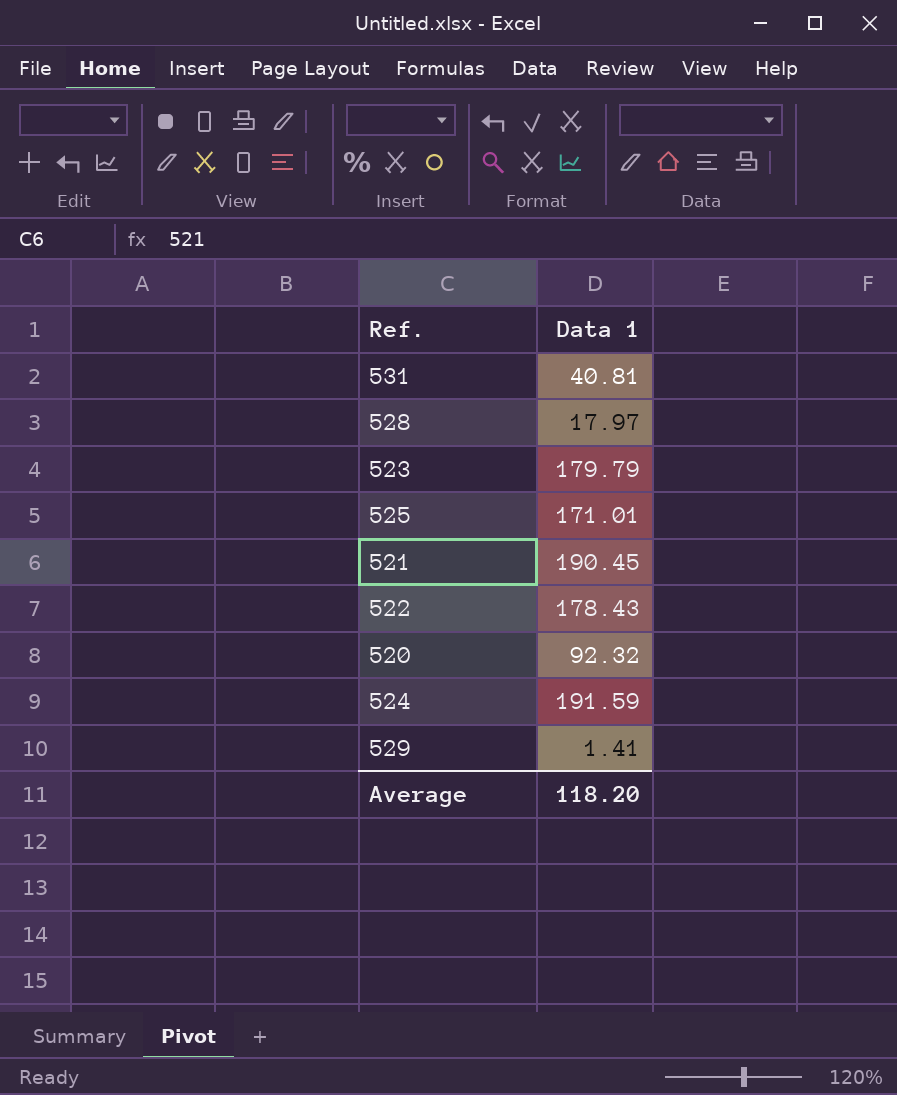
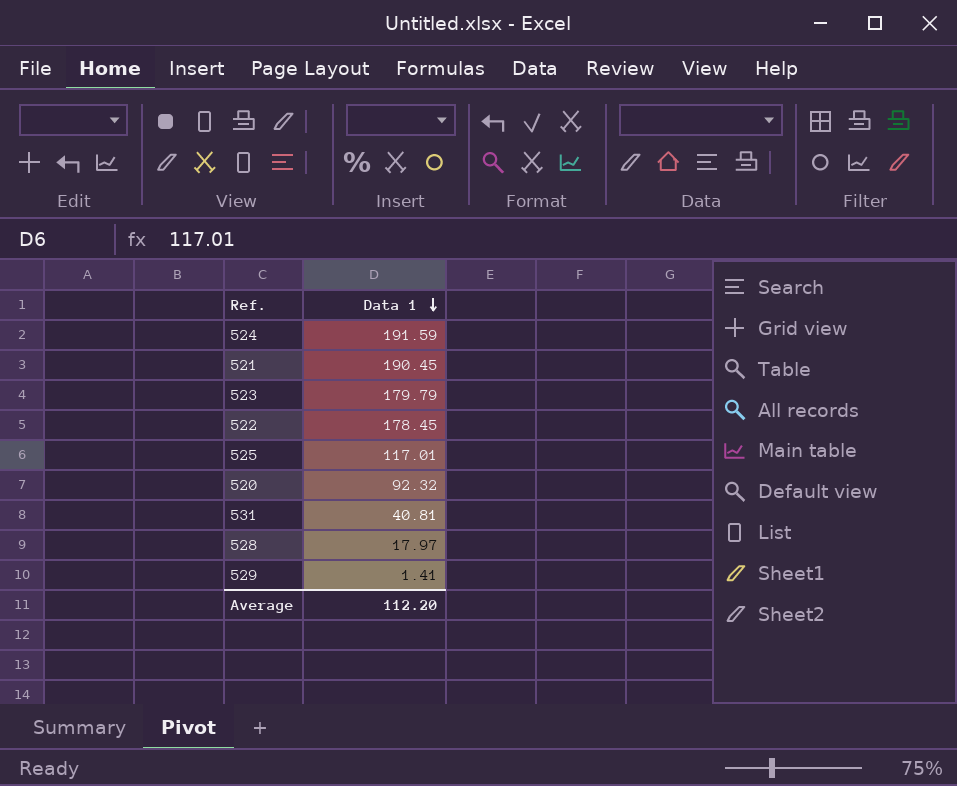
row order: none -> Data 1 descending
522 | Data 1: 178.43 -> 178.45
525 | Data 1: 171.01 -> 117.01
Average | Data 1: 118.20 -> 112.20

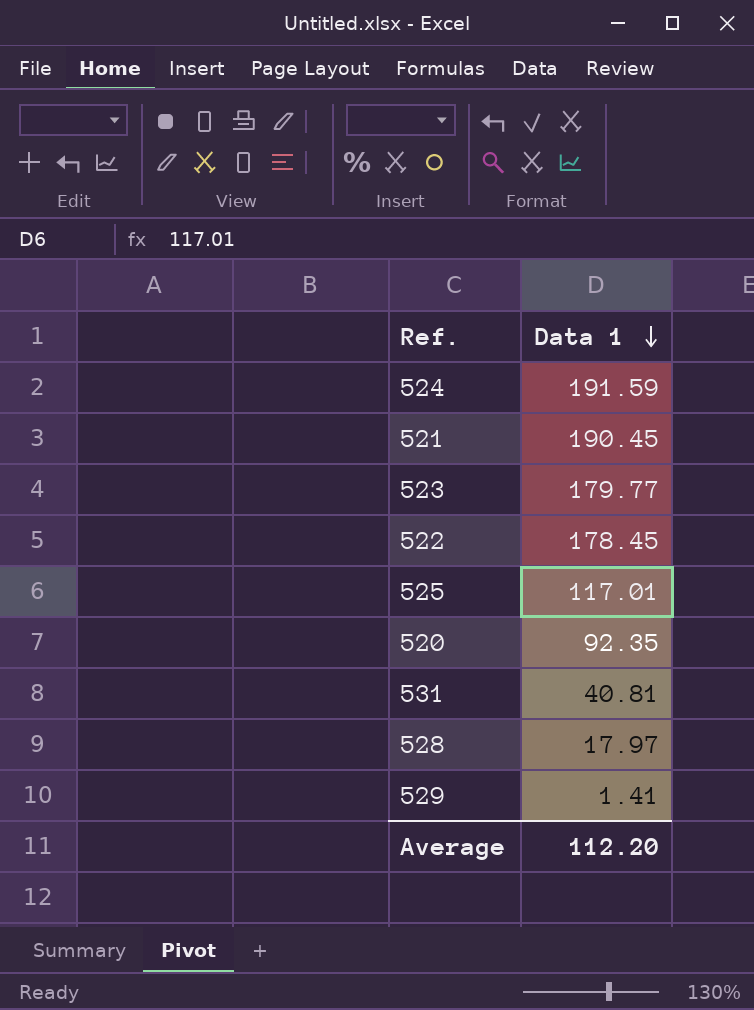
523 | Data 1: 179.79 -> 179.77
520 | Data 1: 92.32 -> 92.35

